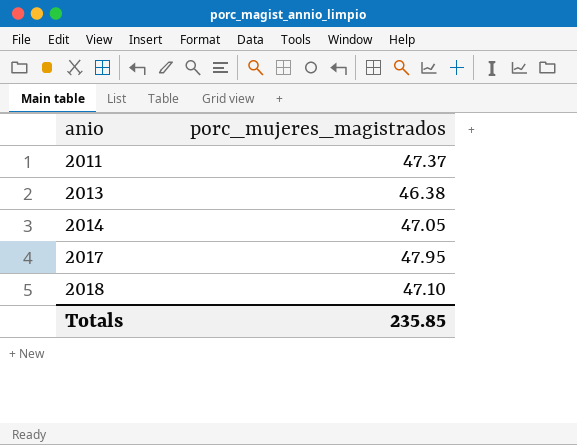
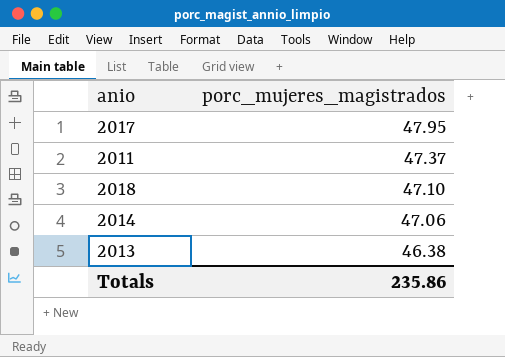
row order: anio ascending -> porc_mujeres_magistrados descending
2014 | porc_mujeres_magistrados: 47.05 -> 47.06
Totals | porc_mujeres_magistrados: 235.85 -> 235.86

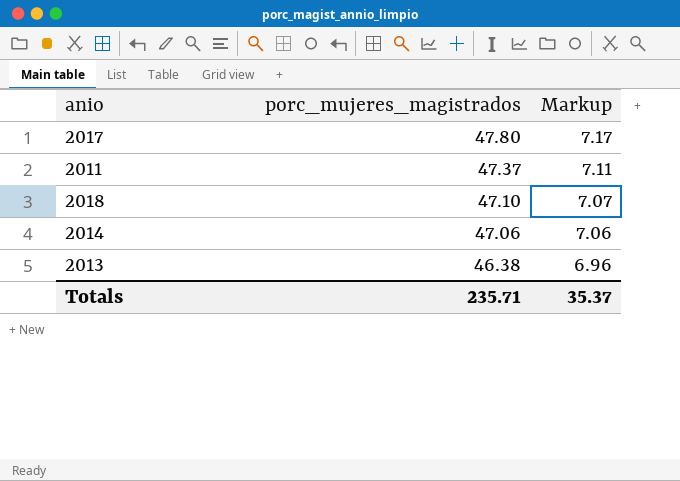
column Markup | formula: none -> [porc_mujeres_magistrados] * 0.15
2017 | porc_mujeres_magistrados: 47.95 -> 47.80
Totals | porc_mujeres_magistrados: 235.86 -> 235.71

